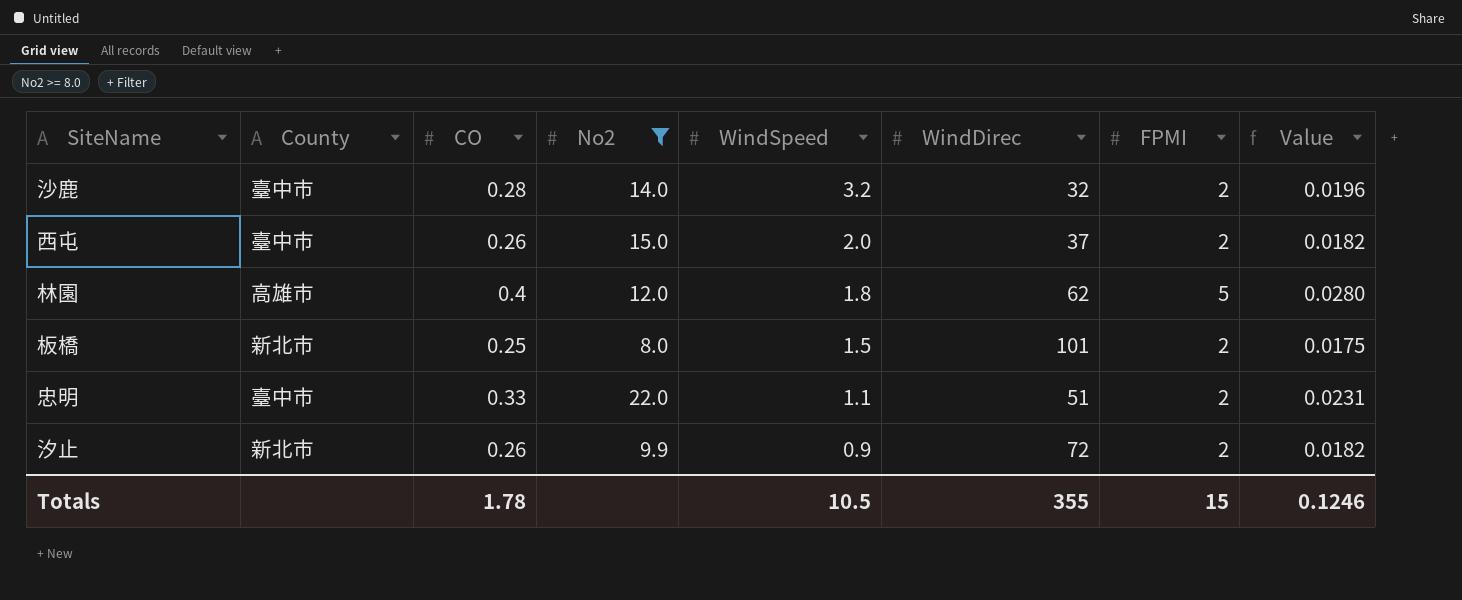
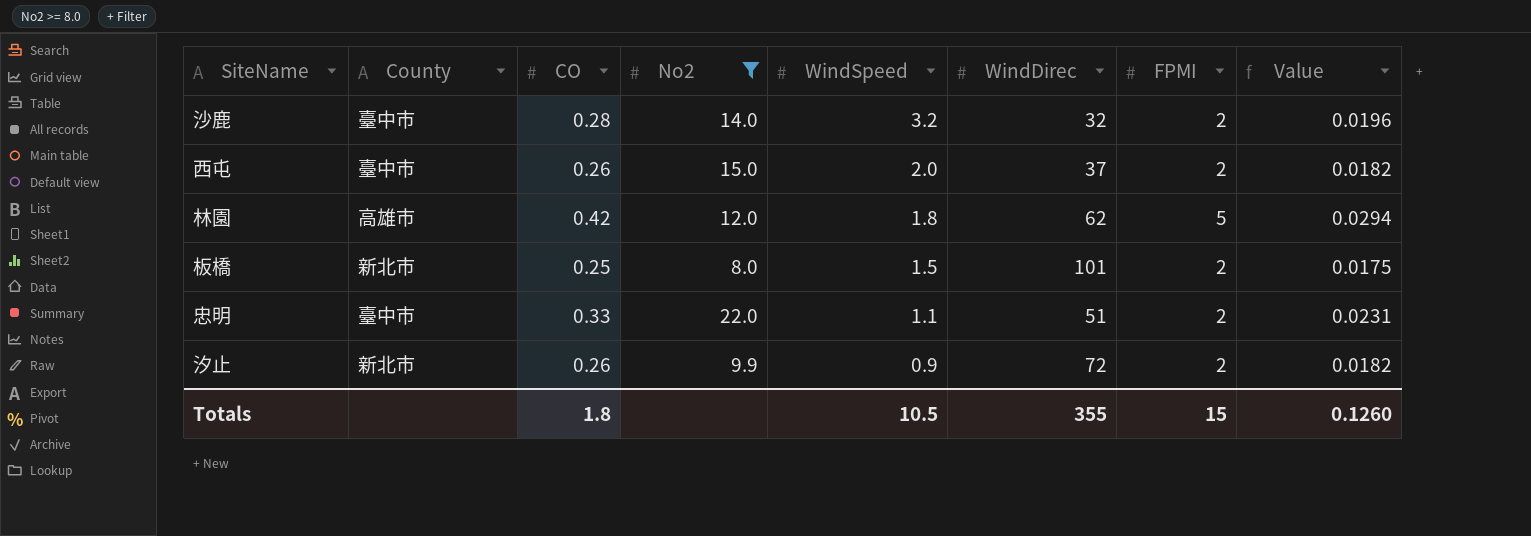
林園 | CO: 0.4 -> 0.42
林園 | Value: 0.0280 -> 0.0294
Totals | CO: 1.78 -> 1.8
Totals | Value: 0.1246 -> 0.1260

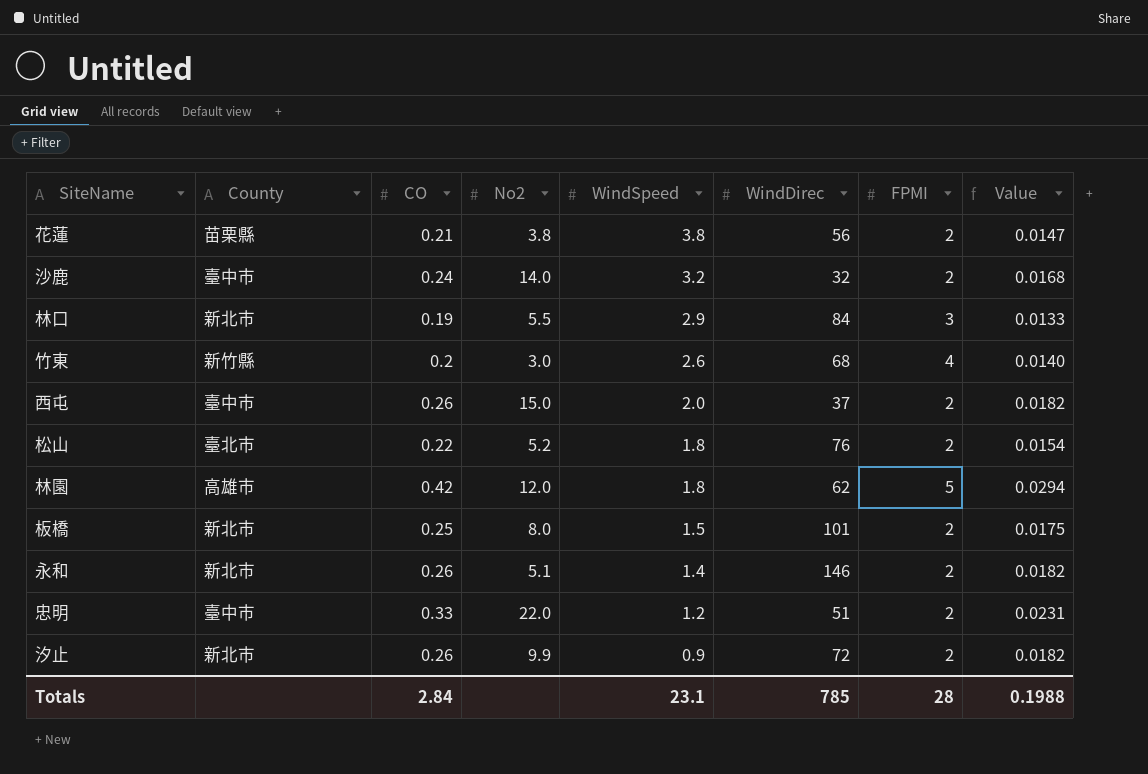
filter: No2 >= 8.0 -> none
沙鹿 | CO: 0.28 -> 0.24
沙鹿 | Value: 0.0196 -> 0.0168
忠明 | WindSpeed: 1.1 -> 1.2
Totals | CO: 1.8 -> 2.84
Totals | WindSpeed: 10.5 -> 23.1
Totals | WindDirec: 355 -> 785
Totals | FPMI: 15 -> 28
Totals | Value: 0.1260 -> 0.1988

